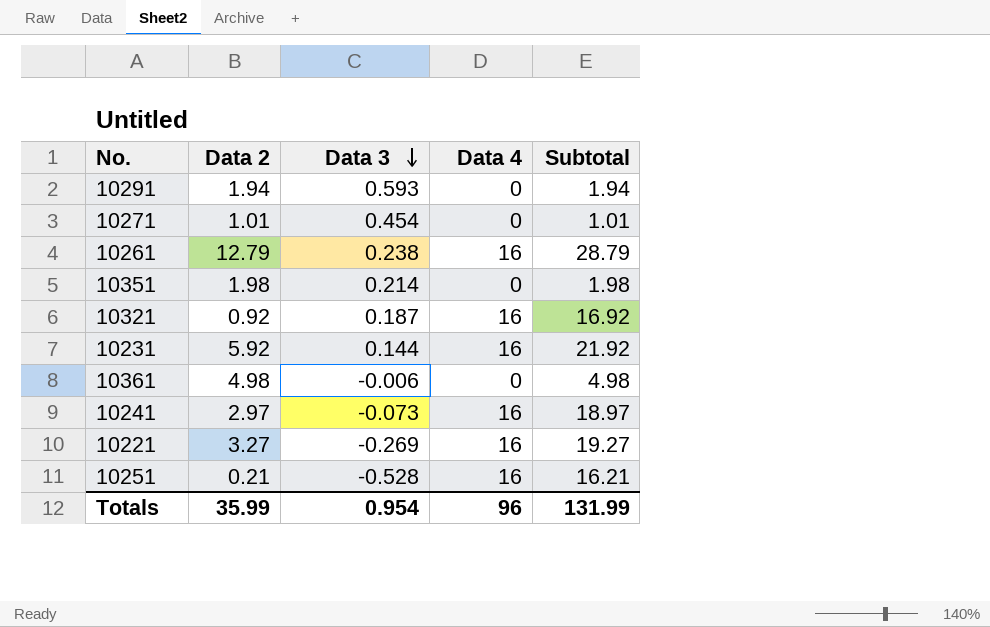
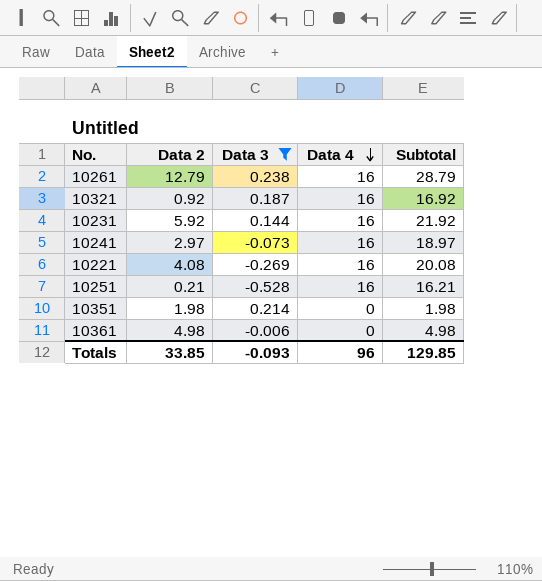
filter: none -> Data 3 <= 0.238
row order: Data 3 descending -> Data 4 descending
10221 | Data 2: 3.27 -> 4.08
10221 | Subtotal: 19.27 -> 20.08
Totals | Data 2: 35.99 -> 33.85
Totals | Data 3: 0.954 -> -0.093
Totals | Subtotal: 131.99 -> 129.85

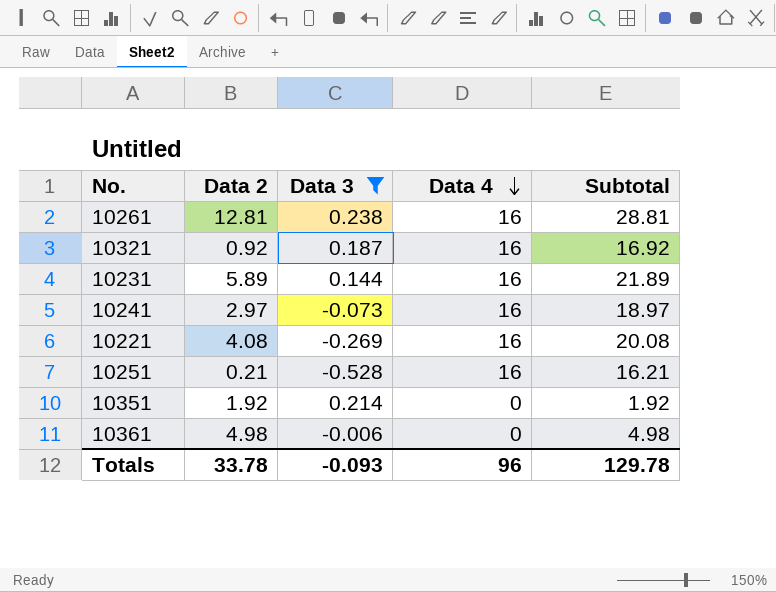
10261 | Data 2: 12.79 -> 12.81
10261 | Subtotal: 28.79 -> 28.81
10231 | Data 2: 5.92 -> 5.89
10231 | Subtotal: 21.92 -> 21.89
10351 | Data 2: 1.98 -> 1.92
10351 | Subtotal: 1.98 -> 1.92
Totals | Data 2: 33.85 -> 33.78
Totals | Subtotal: 129.85 -> 129.78

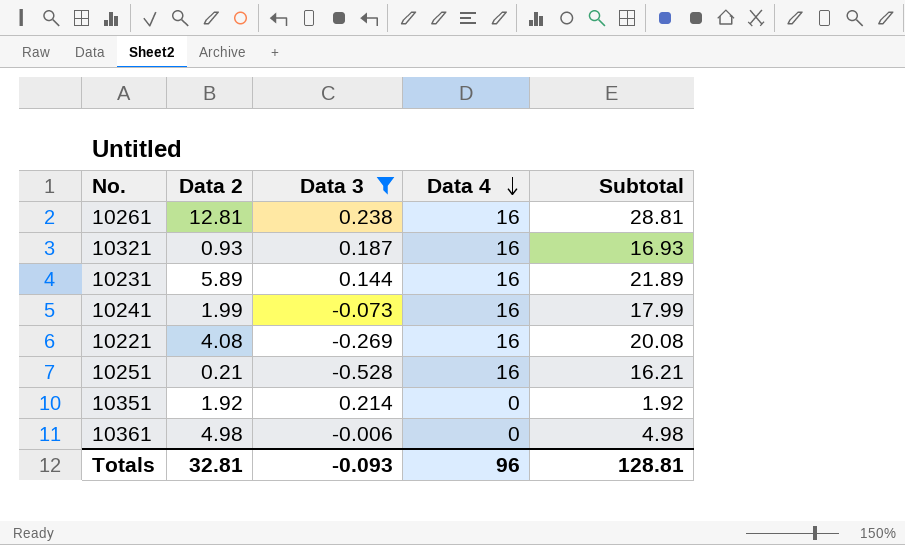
10321 | Data 2: 0.92 -> 0.93
10321 | Subtotal: 16.92 -> 16.93
10241 | Data 2: 2.97 -> 1.99
10241 | Subtotal: 18.97 -> 17.99
Totals | Data 2: 33.78 -> 32.81
Totals | Subtotal: 129.78 -> 128.81

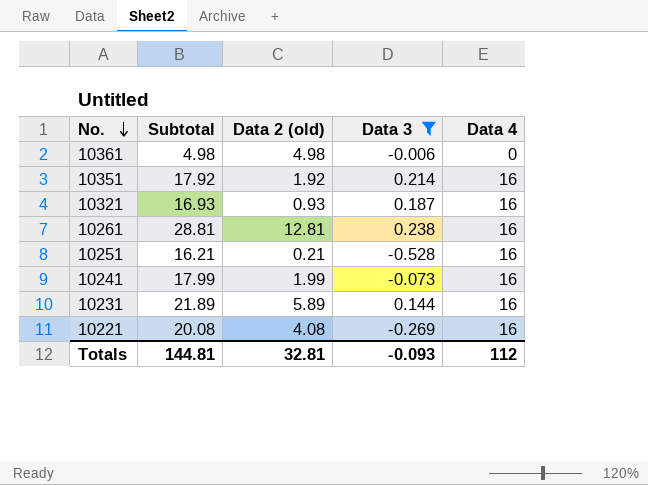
row order: Data 4 descending -> No. descending
column Subtotal | position: 5 -> 2
column name: Data 2 -> Data 2 (old)
10351 | Subtotal: 1.92 -> 17.92
10351 | Data 4: 0 -> 16
Totals | Subtotal: 128.81 -> 144.81
Totals | Data 4: 96 -> 112

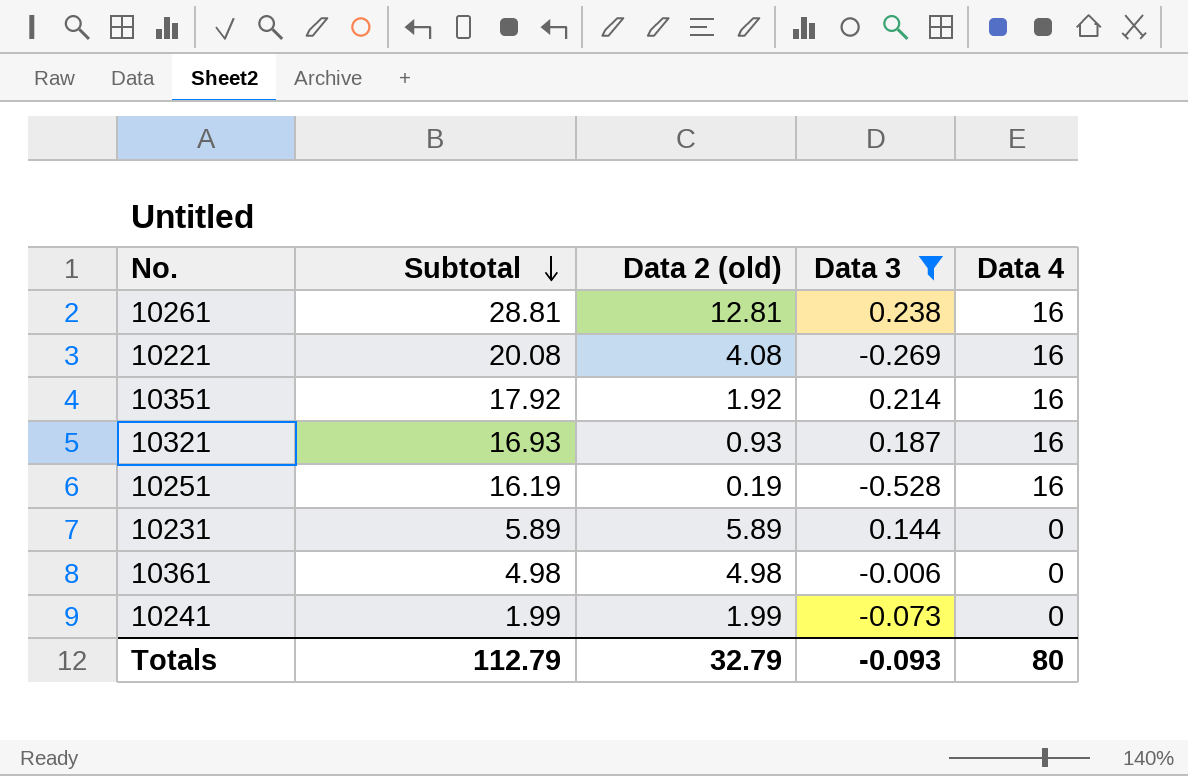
row order: No. descending -> Subtotal descending
10251 | Subtotal: 16.21 -> 16.19
10251 | Data 2 (old): 0.21 -> 0.19
10231 | Subtotal: 21.89 -> 5.89
10231 | Data 4: 16 -> 0
10241 | Subtotal: 17.99 -> 1.99
10241 | Data 4: 16 -> 0
Totals | Subtotal: 144.81 -> 112.79
Totals | Data 2 (old): 32.81 -> 32.79
Totals | Data 4: 112 -> 80

